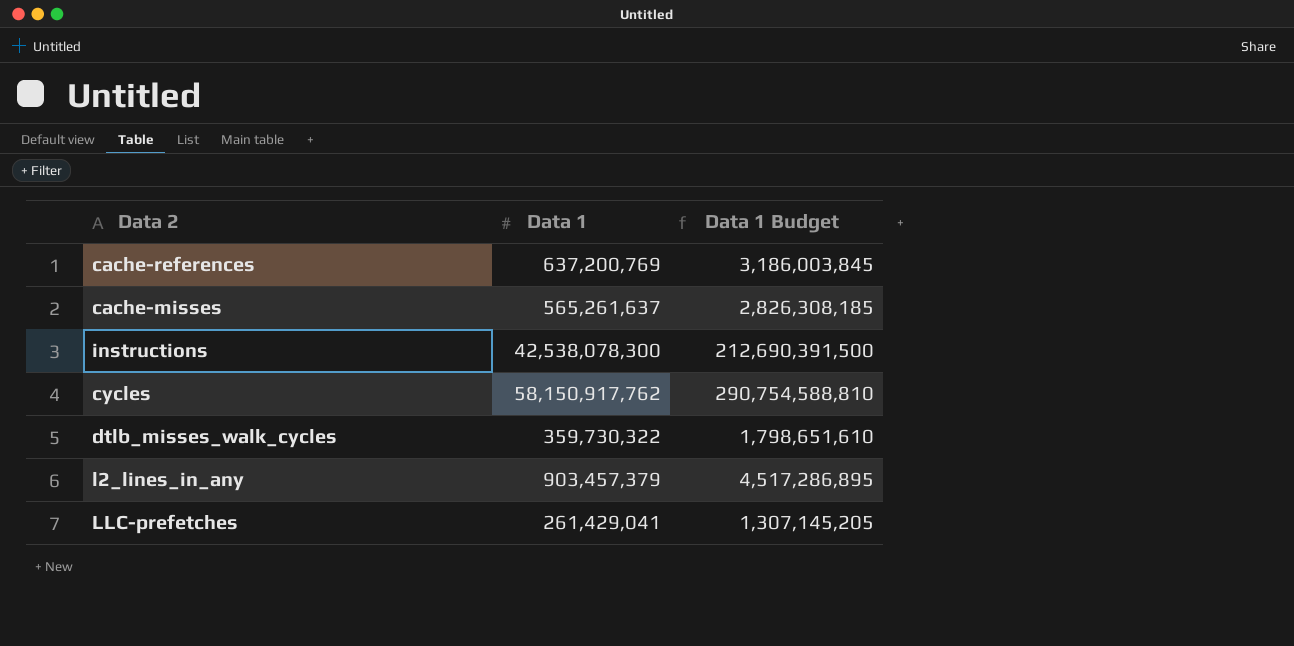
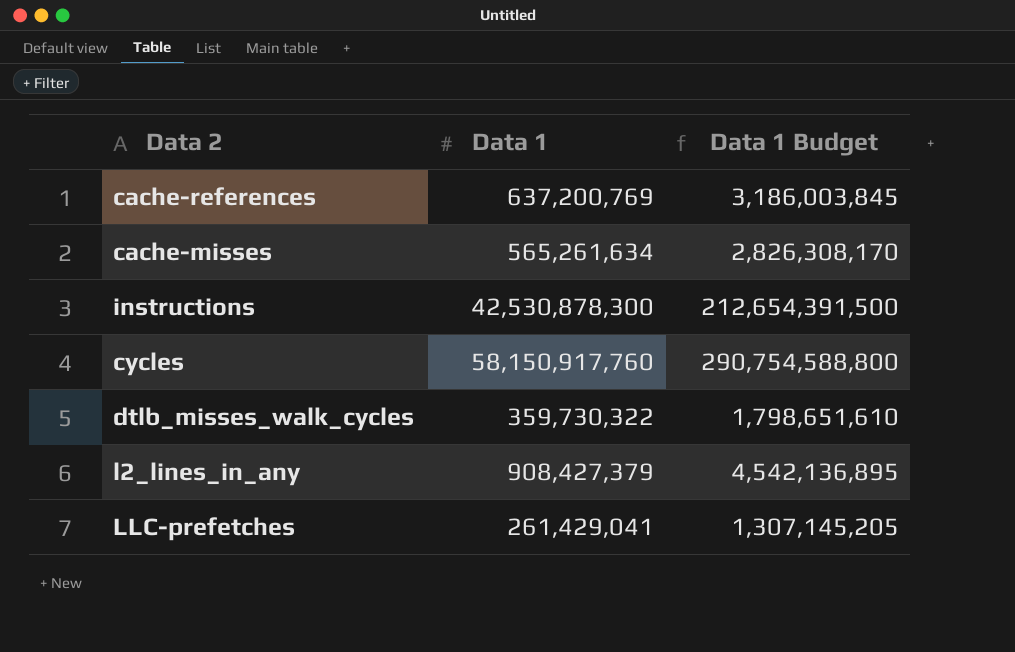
cache-misses | Data 1: 565,261,637 -> 565,261,634
cache-misses | Data 1 Budget: 2,826,308,185 -> 2,826,308,170
instructions | Data 1: 42,538,078,300 -> 42,530,878,300
instructions | Data 1 Budget: 212,690,391,500 -> 212,654,391,500
cycles | Data 1: 58,150,917,762 -> 58,150,917,760
cycles | Data 1 Budget: 290,754,588,810 -> 290,754,588,800
l2_lines_in_any | Data 1: 903,457,379 -> 908,427,379
l2_lines_in_any | Data 1 Budget: 4,517,286,895 -> 4,542,136,895

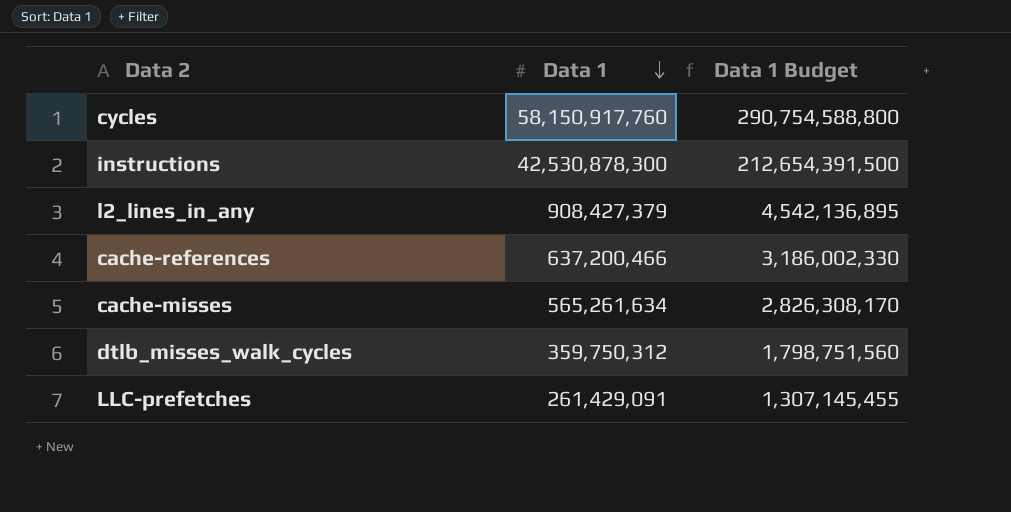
row order: none -> Data 1 descending
cache-references | Data 1: 637,200,769 -> 637,200,466
cache-references | Data 1 Budget: 3,186,003,845 -> 3,186,002,330
dtlb_misses_walk_cycles | Data 1: 359,730,322 -> 359,750,312
dtlb_misses_walk_cycles | Data 1 Budget: 1,798,651,610 -> 1,798,751,560
LLC-prefetches | Data 1: 261,429,041 -> 261,429,091
LLC-prefetches | Data 1 Budget: 1,307,145,205 -> 1,307,145,455

